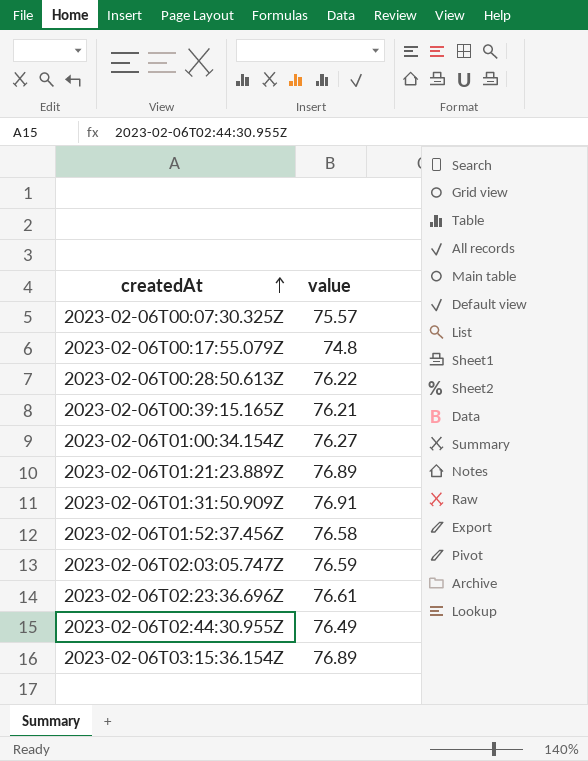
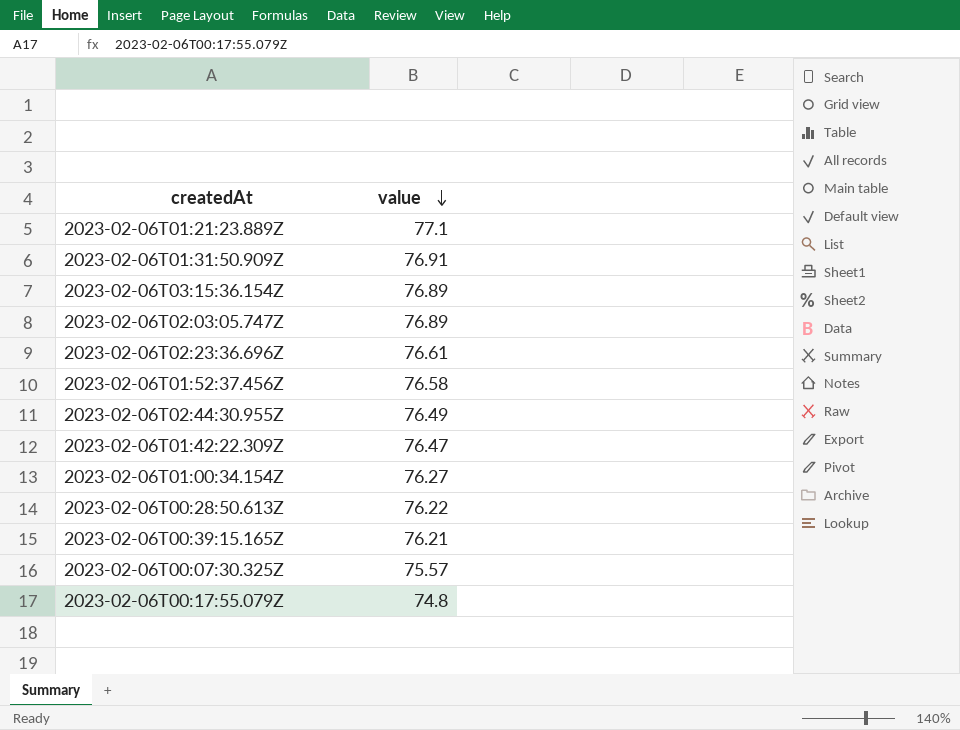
row order: createdAt ascending -> value descending
2023-02-06T01:21:23.889Z | value: 76.89 -> 77.1
2023-02-06T02:03:05.747Z | value: 76.59 -> 76.89
row 2023-02-06T01:42:22.309Z: none -> 76.47

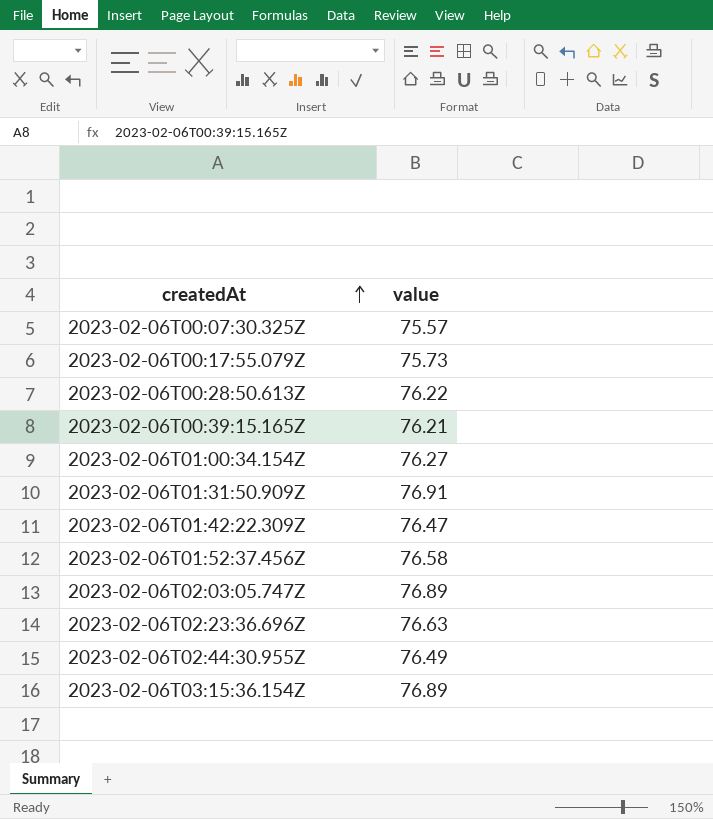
row order: value descending -> createdAt ascending
row 2023-02-06T01:21:23.889Z: 77.1 -> none
2023-02-06T00:17:55.079Z | value: 74.8 -> 75.73
2023-02-06T02:23:36.696Z | value: 76.61 -> 76.63

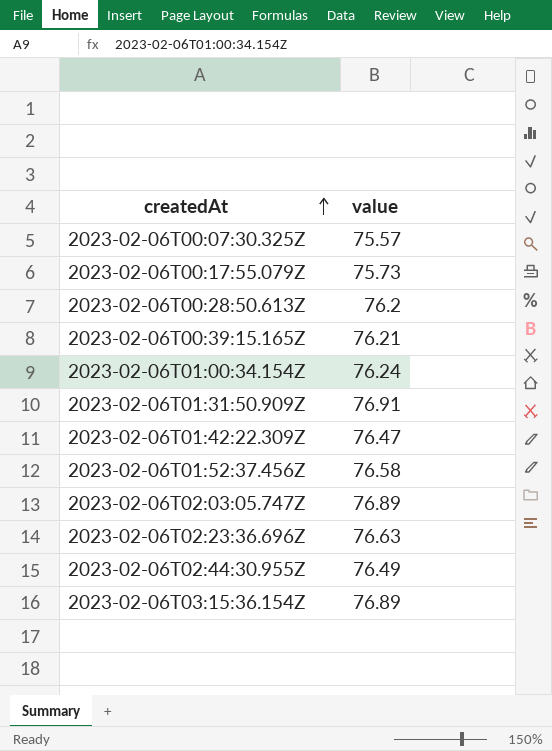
2023-02-06T00:28:50.613Z | value: 76.22 -> 76.2
2023-02-06T01:00:34.154Z | value: 76.27 -> 76.24

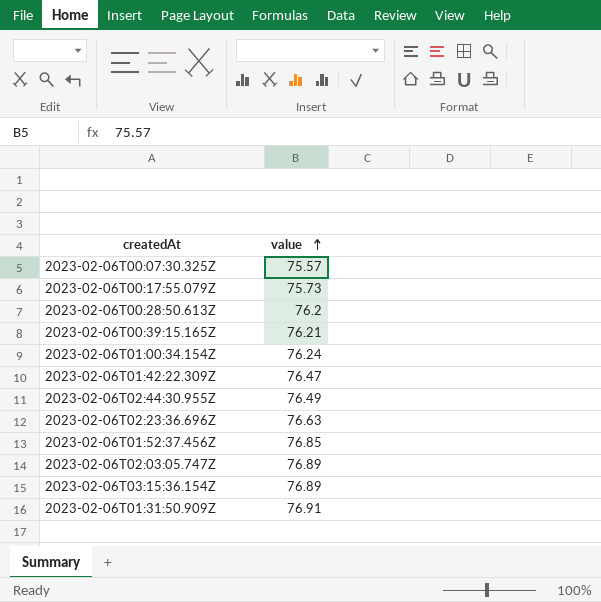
row order: createdAt ascending -> value ascending
2023-02-06T01:52:37.456Z | value: 76.58 -> 76.85

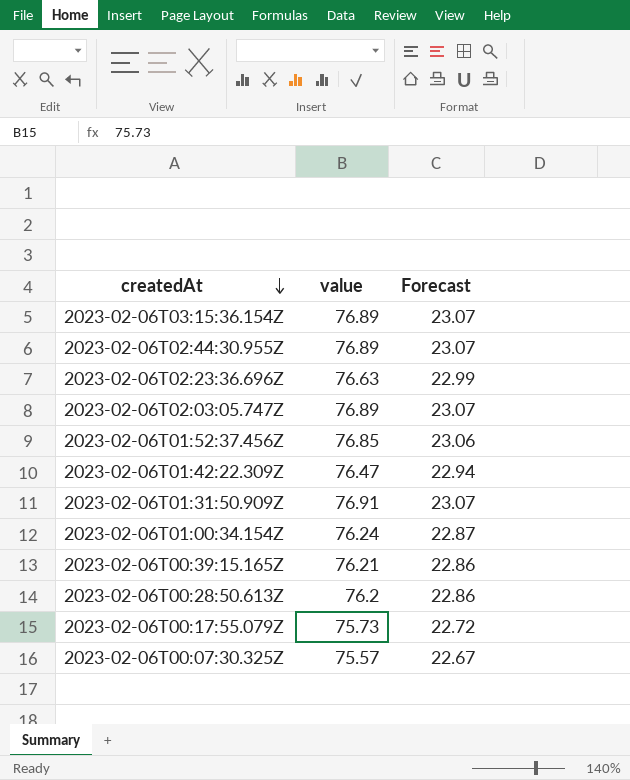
row order: value ascending -> createdAt descending
column Forecast | formula: none -> [value] * 0.3
2023-02-06T02:44:30.955Z | value: 76.49 -> 76.89

